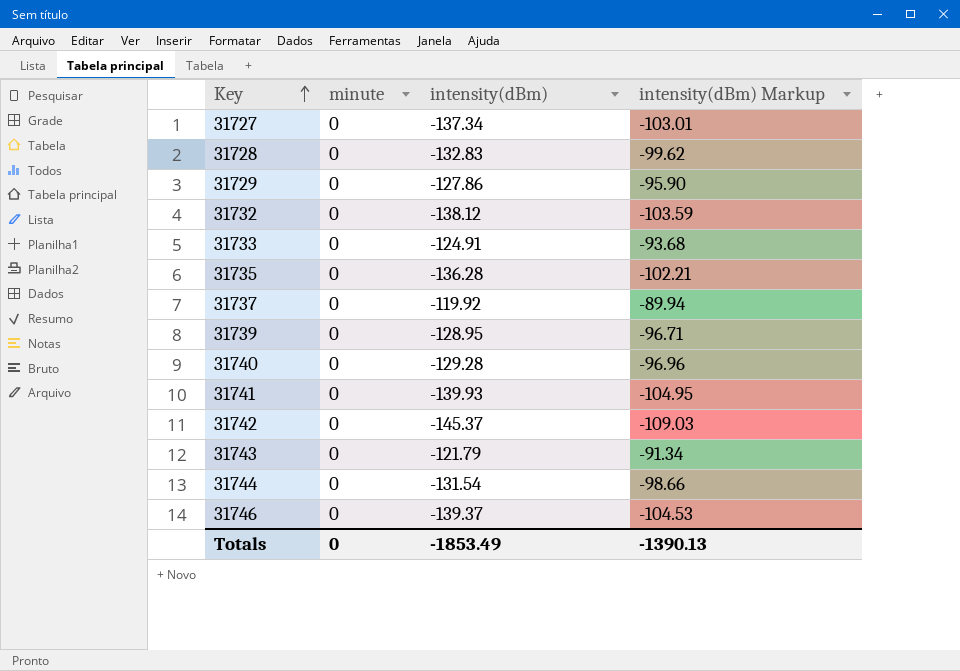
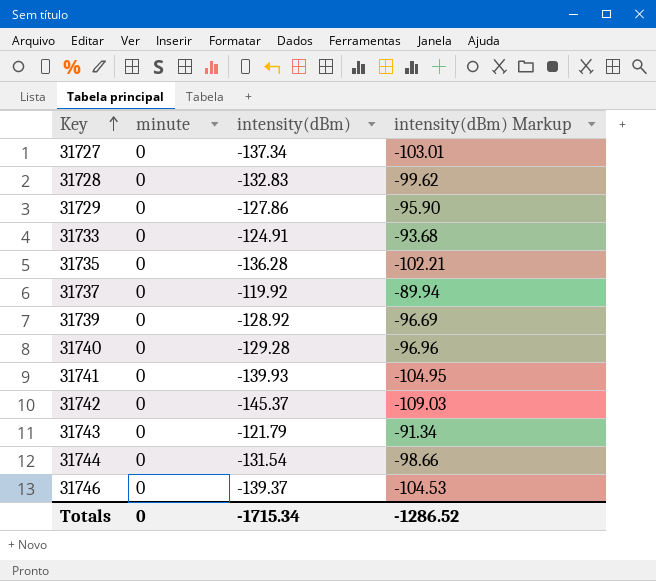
row 31732: 0 | -138.12 | -103.59 -> none
31739 | intensity(dBm): -128.95 -> -128.92
31739 | intensity(dBm) Markup: -96.71 -> -96.69
Totals | intensity(dBm): -1853.49 -> -1715.34
Totals | intensity(dBm) Markup: -1390.13 -> -1286.52

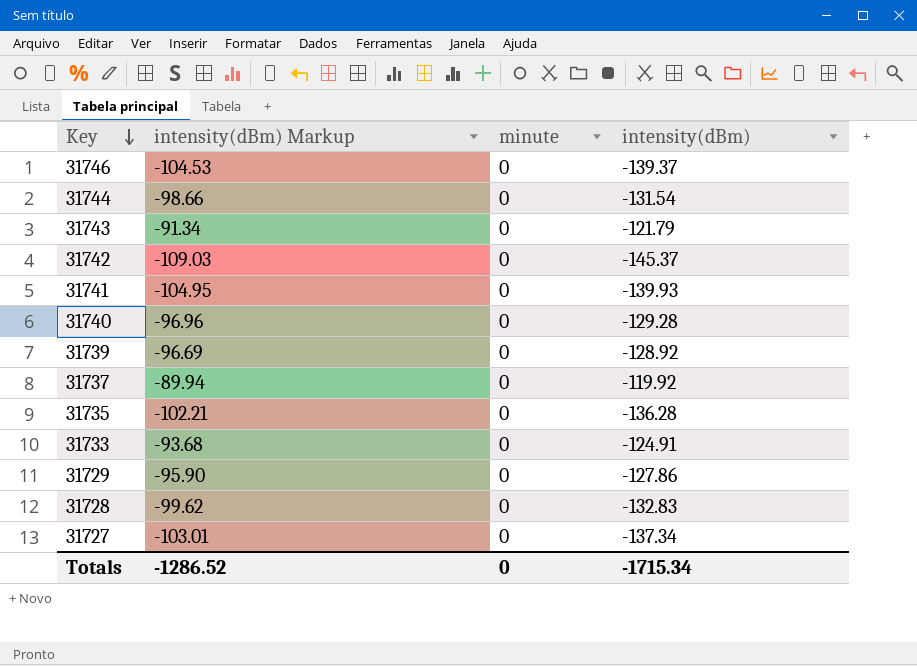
row order: Key ascending -> Key descending
column intensity(dBm) Markup | position: 4 -> 2

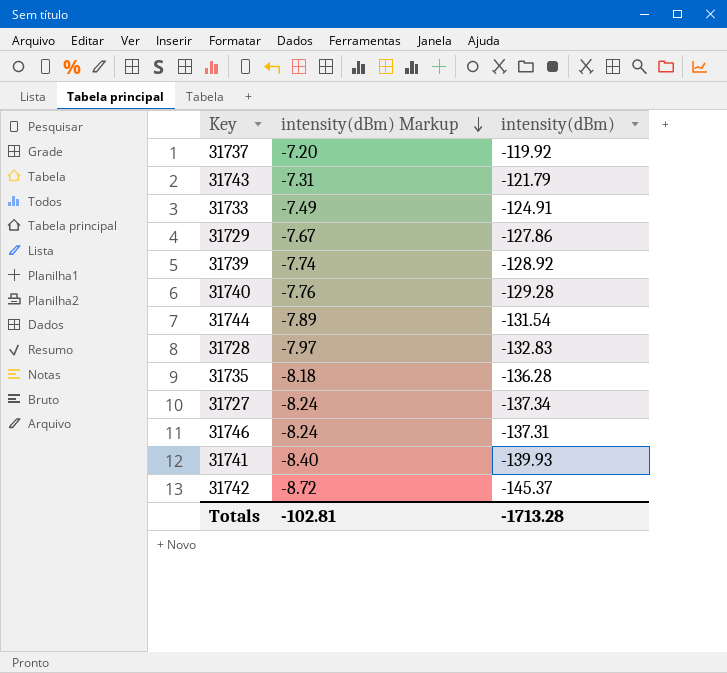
row order: Key descending -> intensity(dBm) Markup descending
column minute | position: 3 -> none
column intensity(dBm) Markup | formula: [intensity(dBm)] * 0.75 -> [intensity(dBm)] * 0.06
31746 | intensity(dBm): -139.37 -> -137.31
Totals | intensity(dBm) Markup: -1286.52 -> -102.81
Totals | intensity(dBm): -1715.34 -> -1713.28

